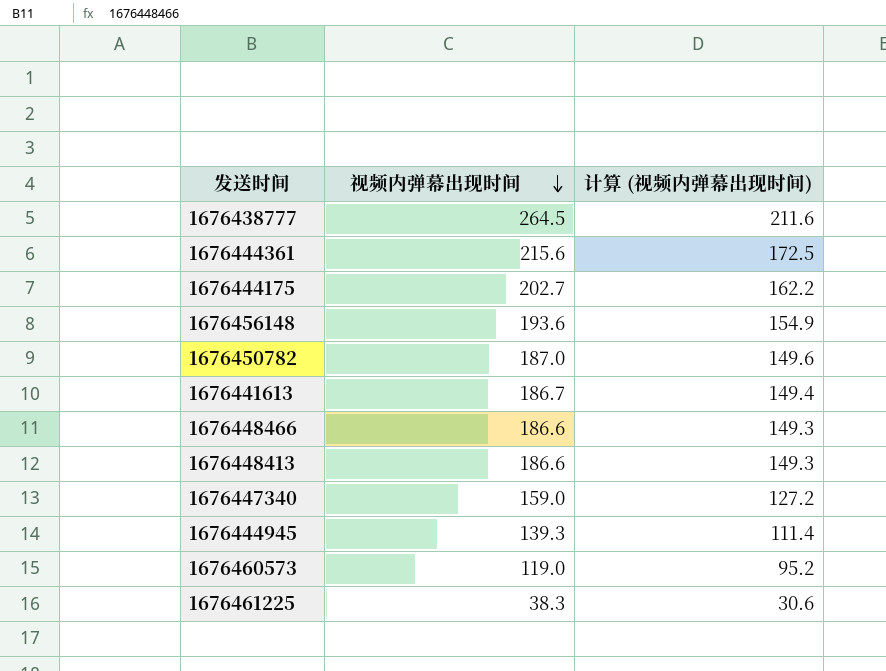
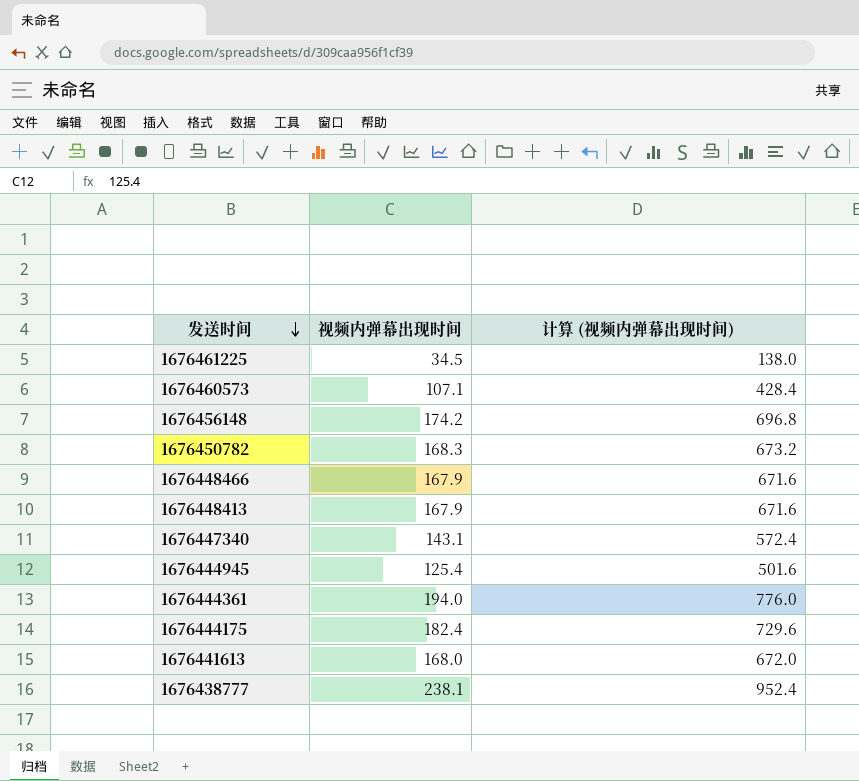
row order: 视频内弹幕出现时间 descending -> 发送时间 descending
column 计算 (视频内弹幕出现时间) | formula: [视频内弹幕出现时间] * 0.8 -> [视频内弹幕出现时间] * 4
1676461225 | 视频内弹幕出现时间: 38.3 -> 34.5
1676460573 | 视频内弹幕出现时间: 119.0 -> 107.1
1676456148 | 视频内弹幕出现时间: 193.6 -> 174.2
1676450782 | 视频内弹幕出现时间: 187.0 -> 168.3
1676448466 | 视频内弹幕出现时间: 186.6 -> 167.9
1676448413 | 视频内弹幕出现时间: 186.6 -> 167.9
1676447340 | 视频内弹幕出现时间: 159.0 -> 143.1
1676444945 | 视频内弹幕出现时间: 139.3 -> 125.4
1676444361 | 视频内弹幕出现时间: 215.6 -> 194.0
1676444175 | 视频内弹幕出现时间: 202.7 -> 182.4
1676441613 | 视频内弹幕出现时间: 186.7 -> 168.0
1676438777 | 视频内弹幕出现时间: 264.5 -> 238.1

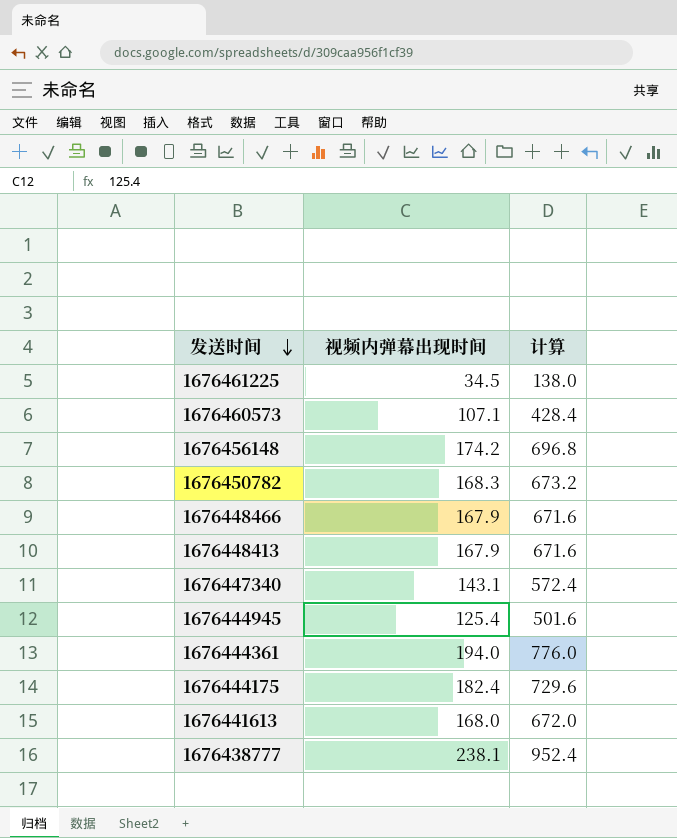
column name: 计算 (视频内弹幕出现时间) -> 计算

